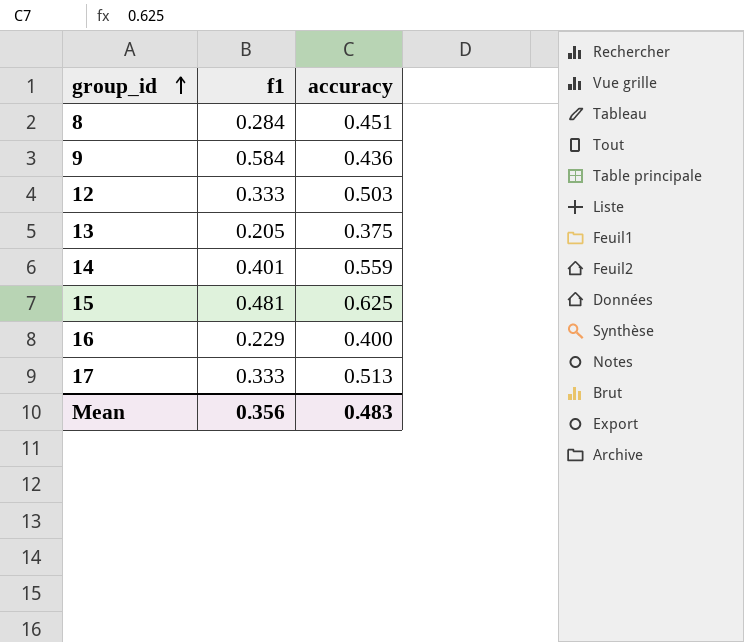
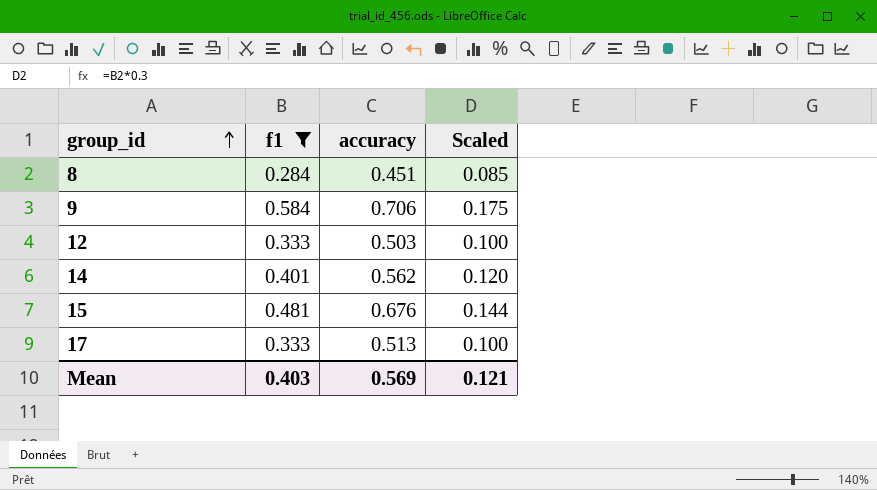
filter: none -> f1 >= 0.284
column Scaled | formula: none -> [f1] * 0.3
9 | accuracy: 0.436 -> 0.706
14 | accuracy: 0.559 -> 0.562
15 | accuracy: 0.625 -> 0.676
Mean | f1: 0.356 -> 0.403
Mean | accuracy: 0.483 -> 0.569

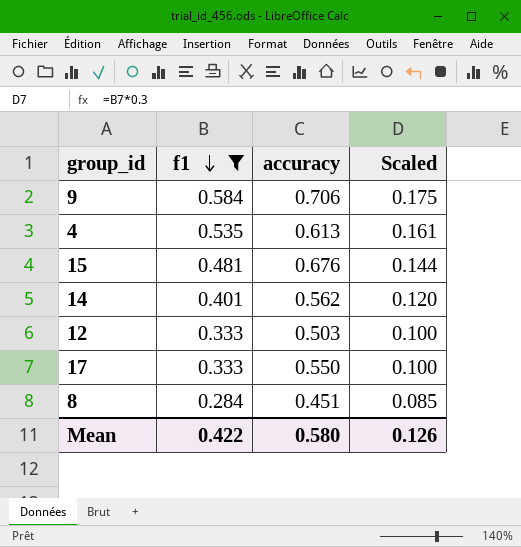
row order: group_id ascending -> f1 descending
row 4: none -> 0.535 | 0.613 | 0.161
17 | accuracy: 0.513 -> 0.550
Mean | f1: 0.403 -> 0.422
Mean | accuracy: 0.569 -> 0.580
Mean | Scaled: 0.121 -> 0.126

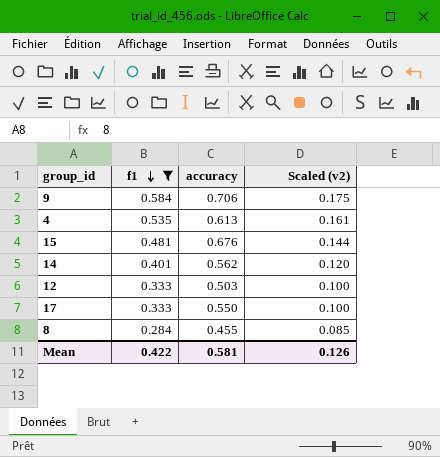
column name: Scaled -> Scaled (v2)
8 | accuracy: 0.451 -> 0.455
Mean | accuracy: 0.580 -> 0.581

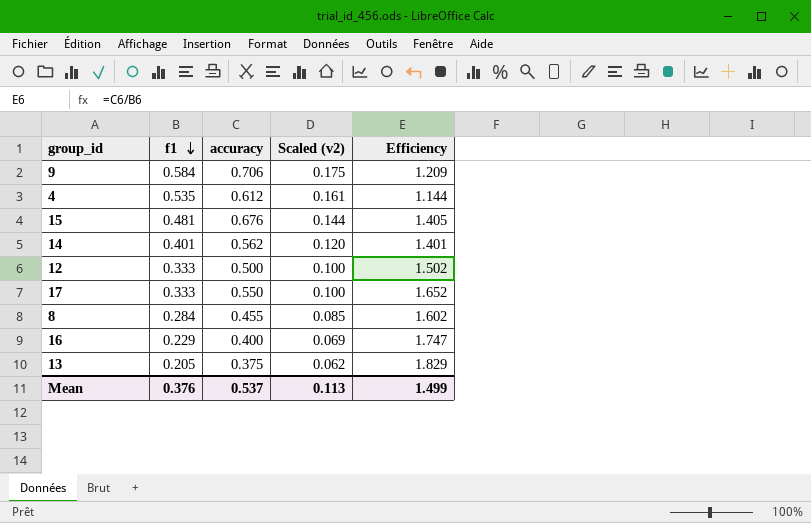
filter: f1 >= 0.284 -> none
column Efficiency | formula: none -> [accuracy] / [f1]
4 | accuracy: 0.613 -> 0.612
12 | accuracy: 0.503 -> 0.500
Mean | f1: 0.422 -> 0.376
Mean | accuracy: 0.581 -> 0.537
Mean | Scaled (v2): 0.126 -> 0.113

